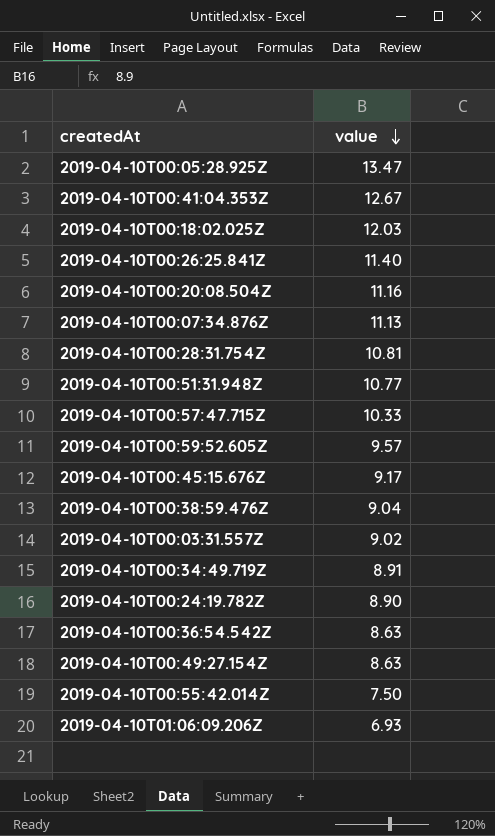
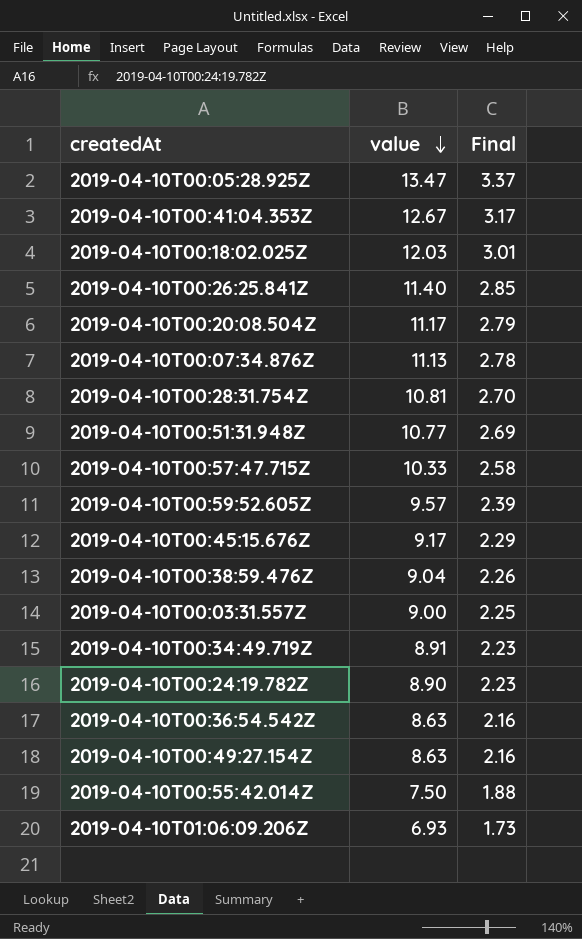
column Final | formula: none -> [value] * 0.25
2019-04-10T00:20:08.504Z | value: 11.16 -> 11.17
2019-04-10T00:03:31.557Z | value: 9.02 -> 9.00

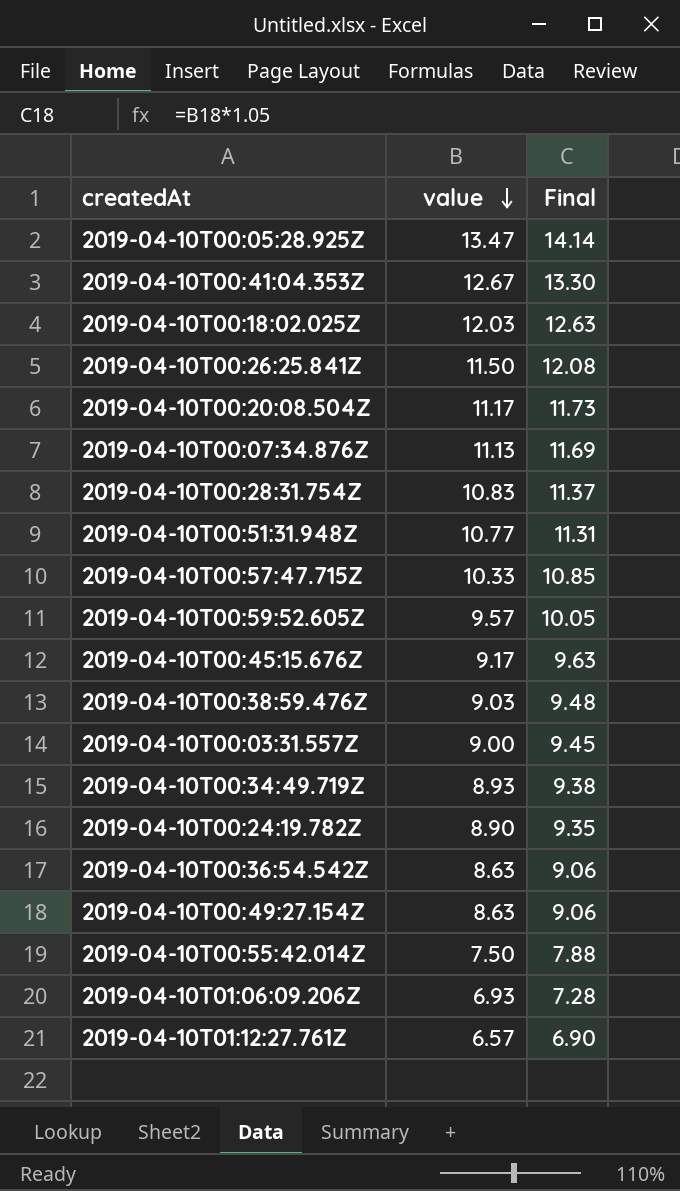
column Final | formula: [value] * 0.25 -> [value] * 1.05
2019-04-10T00:26:25.841Z | value: 11.40 -> 11.50
2019-04-10T00:28:31.754Z | value: 10.81 -> 10.83
2019-04-10T00:38:59.476Z | value: 9.04 -> 9.03
2019-04-10T00:34:49.719Z | value: 8.91 -> 8.93
row 2019-04-10T01:12:27.761Z: none -> 6.57 | 6.90

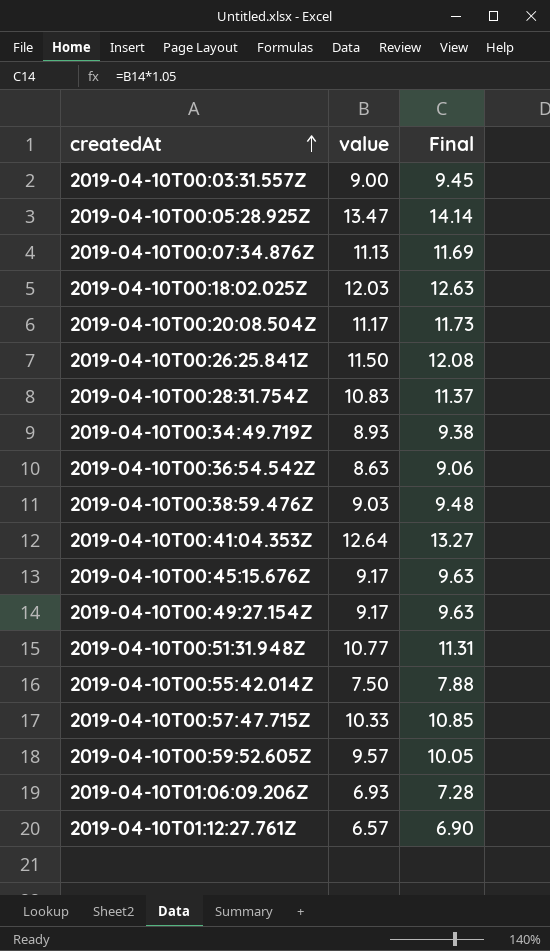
row order: value descending -> createdAt ascending
row 2019-04-10T00:24:19.782Z: 8.90 | 9.35 -> none
2019-04-10T00:41:04.353Z | value: 12.67 -> 12.64
2019-04-10T00:41:04.353Z | Final: 13.30 -> 13.27
2019-04-10T00:49:27.154Z | value: 8.63 -> 9.17
2019-04-10T00:49:27.154Z | Final: 9.06 -> 9.63

